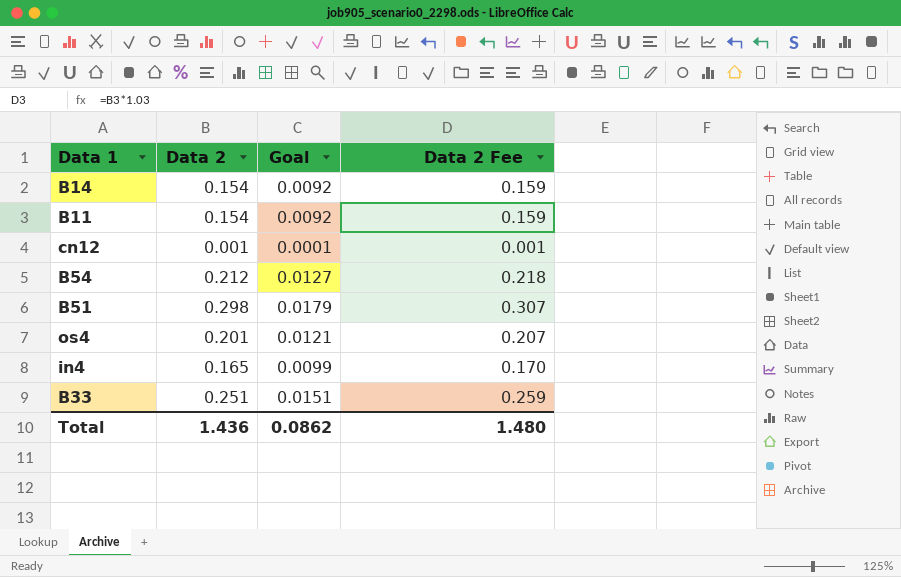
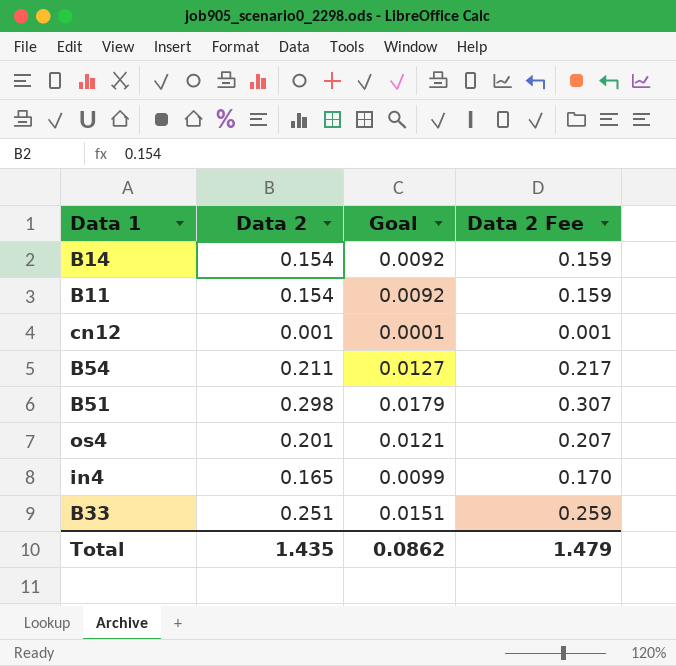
B54 | Data 2: 0.212 -> 0.211
B54 | Data 2 Fee: 0.218 -> 0.217
Total | Data 2: 1.436 -> 1.435
Total | Data 2 Fee: 1.480 -> 1.479

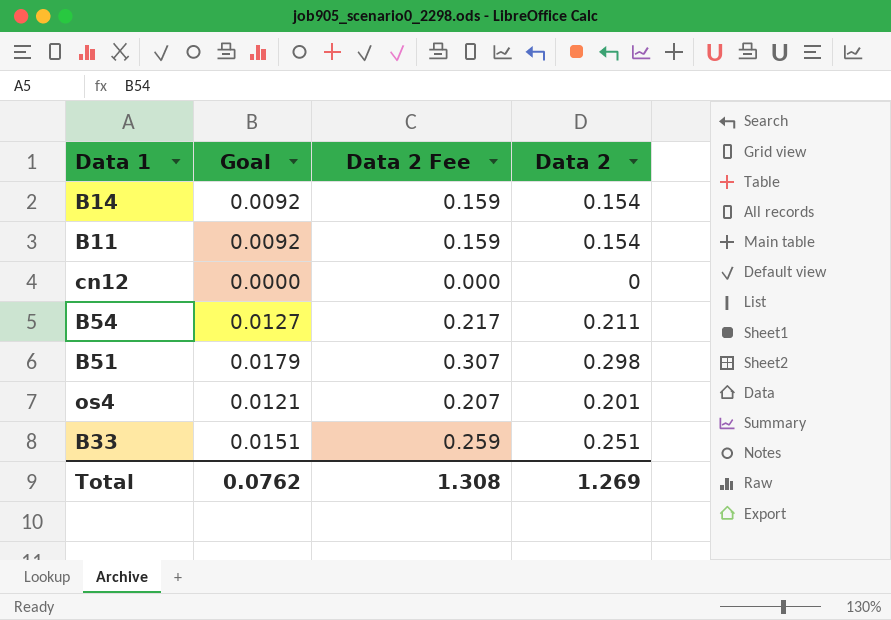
column Data 2 | position: 2 -> 4
row in4: 0.165 | 0.0099 | 0.170 -> none
cn12 | Goal: 0.0001 -> 0.0000
cn12 | Data 2 Fee: 0.001 -> 0.000
cn12 | Data 2: 0.001 -> 0
Total | Goal: 0.0862 -> 0.0762
Total | Data 2 Fee: 1.479 -> 1.308
Total | Data 2: 1.435 -> 1.269

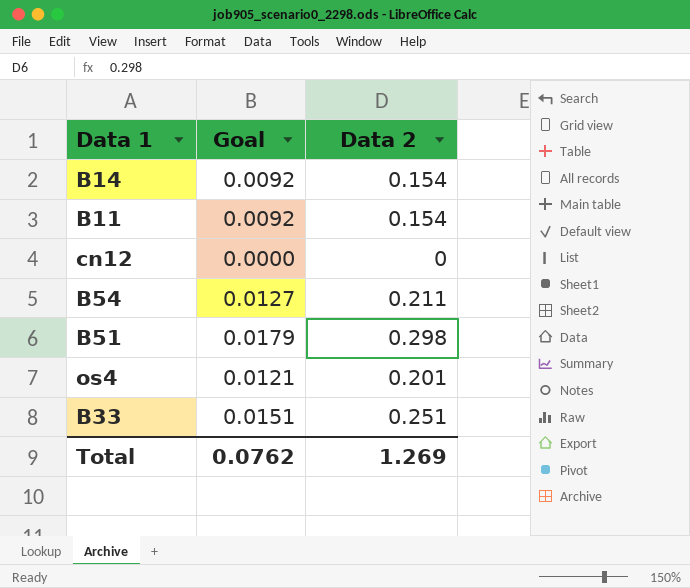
column Data 2 Fee | formula: [Data 2] * 1.03 -> none

